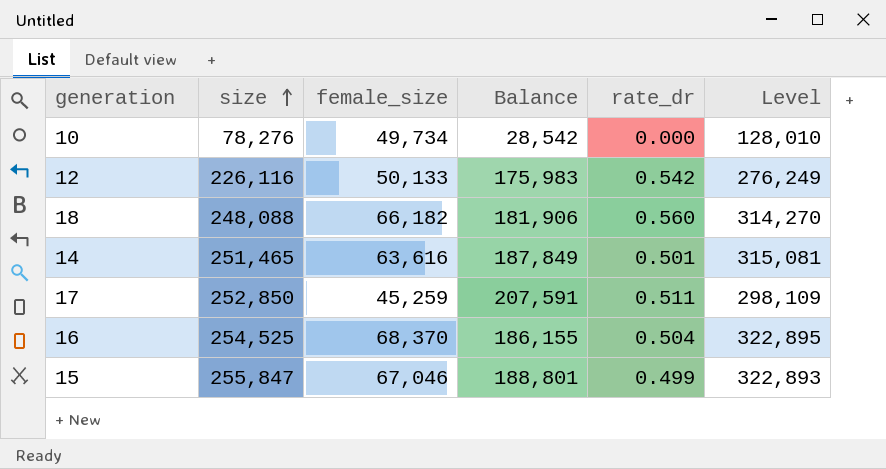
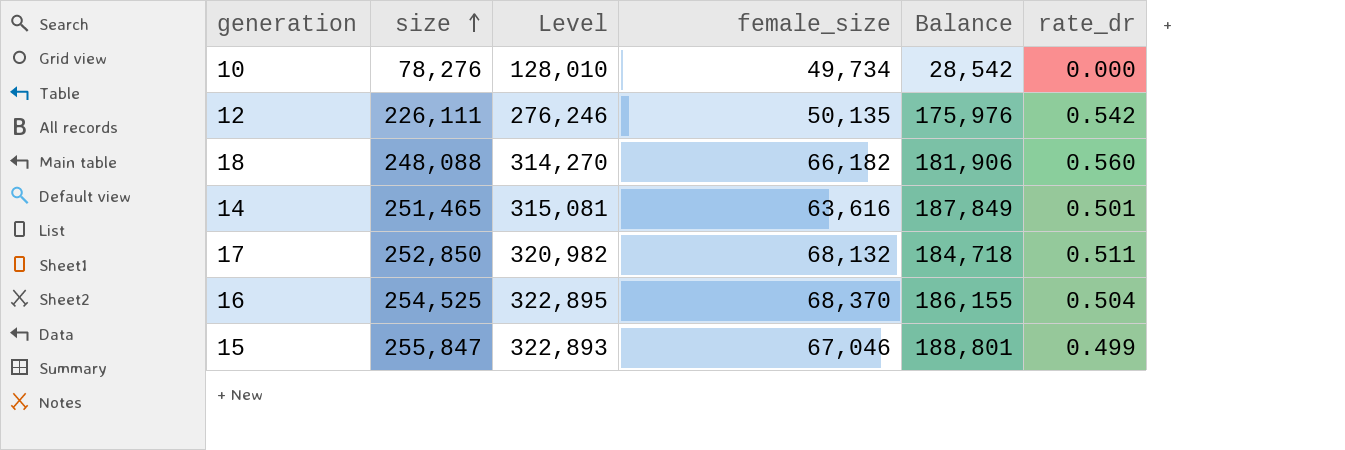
column Level | position: 6 -> 3
12 | size: 226,116 -> 226,111
12 | Level: 276,249 -> 276,246
12 | female_size: 50,133 -> 50,135
12 | Balance: 175,983 -> 175,976
17 | Level: 298,109 -> 320,982
17 | female_size: 45,259 -> 68,132
17 | Balance: 207,591 -> 184,718

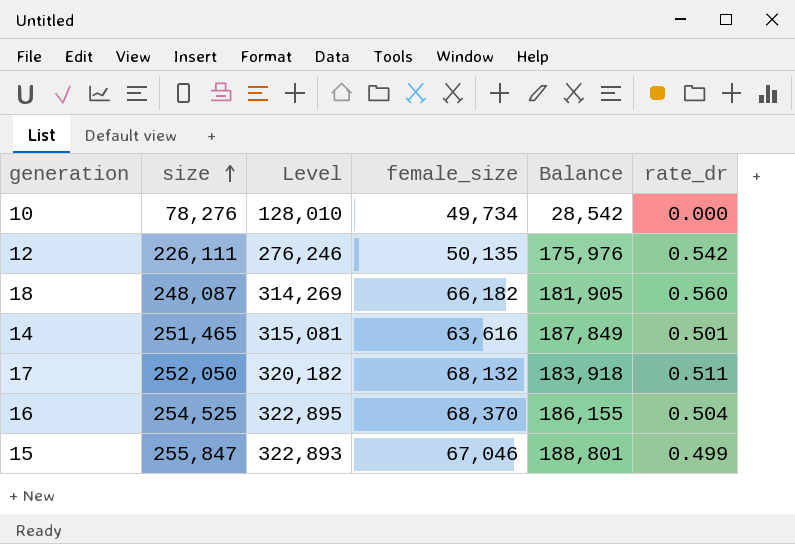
18 | size: 248,088 -> 248,087
18 | Level: 314,270 -> 314,269
18 | Balance: 181,906 -> 181,905
17 | size: 252,850 -> 252,050
17 | Level: 320,982 -> 320,182
17 | Balance: 184,718 -> 183,918

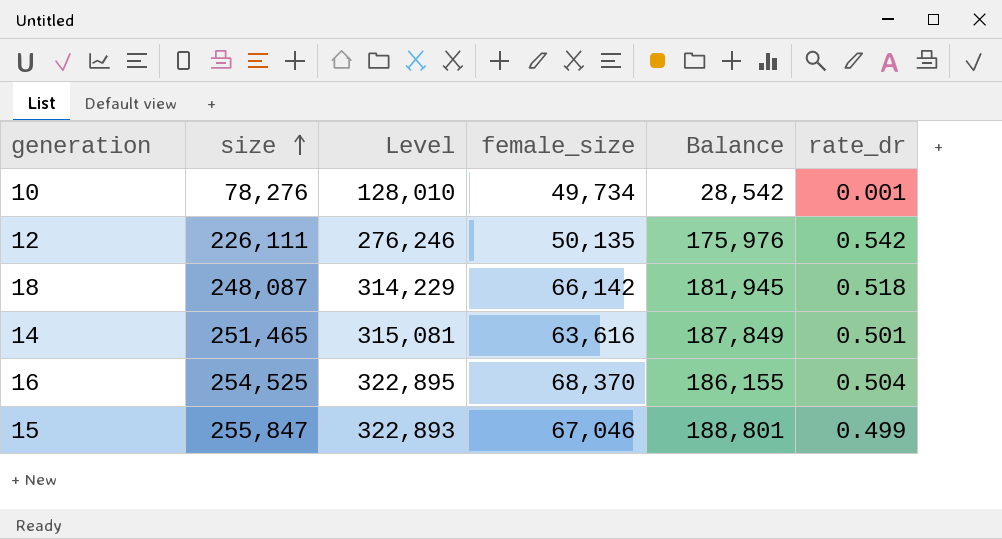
row 17: 252,050 | 320,182 | 68,132 | 183,918 | 0.511 -> none
10 | rate_dr: 0.000 -> 0.001
18 | Level: 314,269 -> 314,229
18 | female_size: 66,182 -> 66,142
18 | Balance: 181,905 -> 181,945
18 | rate_dr: 0.560 -> 0.518

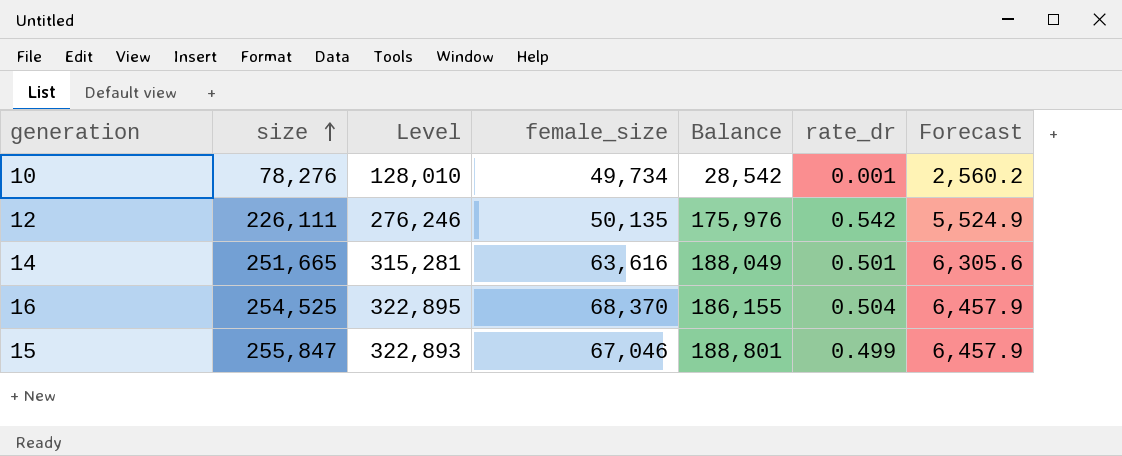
column Forecast | formula: none -> [Level] * 0.02
row 18: 248,087 | 314,229 | 66,142 | 181,945 | 0.518 -> none
14 | size: 251,465 -> 251,665
14 | Level: 315,081 -> 315,281
14 | Balance: 187,849 -> 188,049

